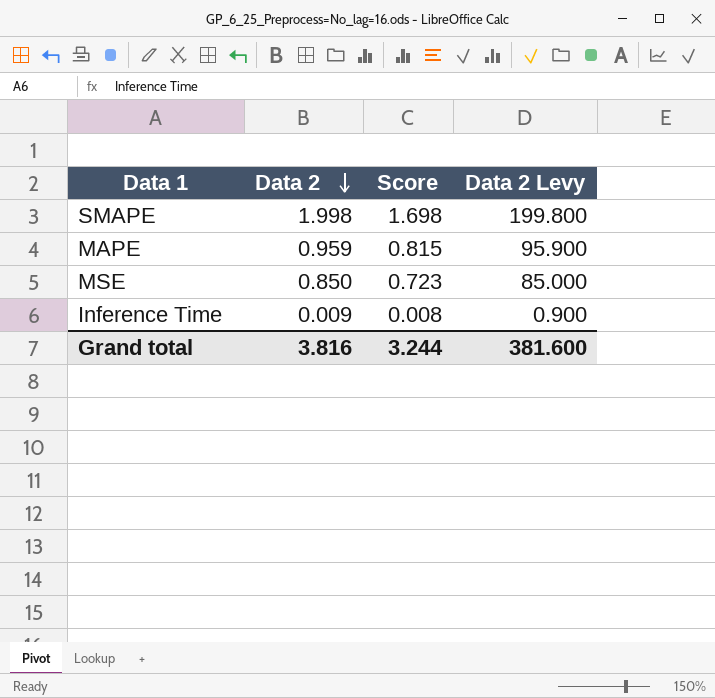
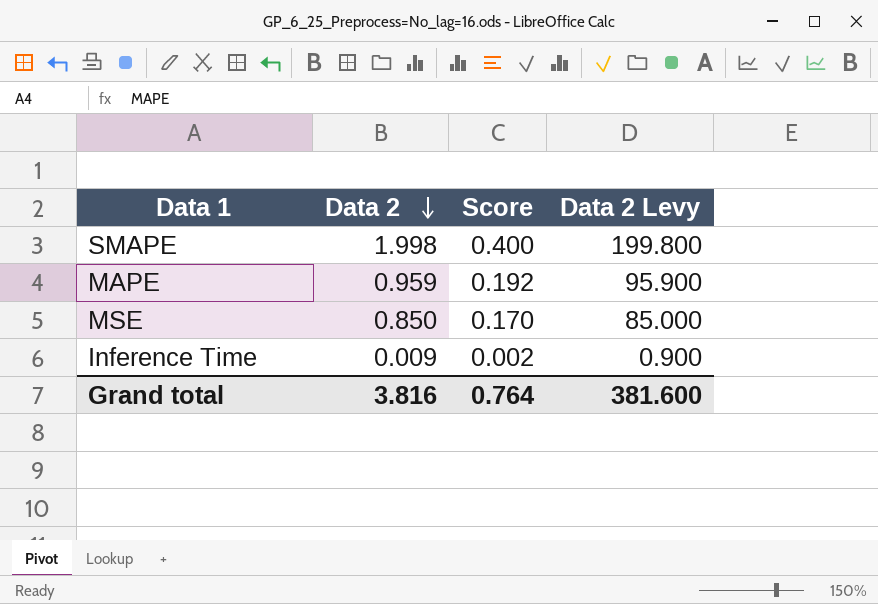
column Score | formula: [Data 2] * 0.85 -> [Data 2] * 0.2
Grand total | Score: 3.244 -> 0.764

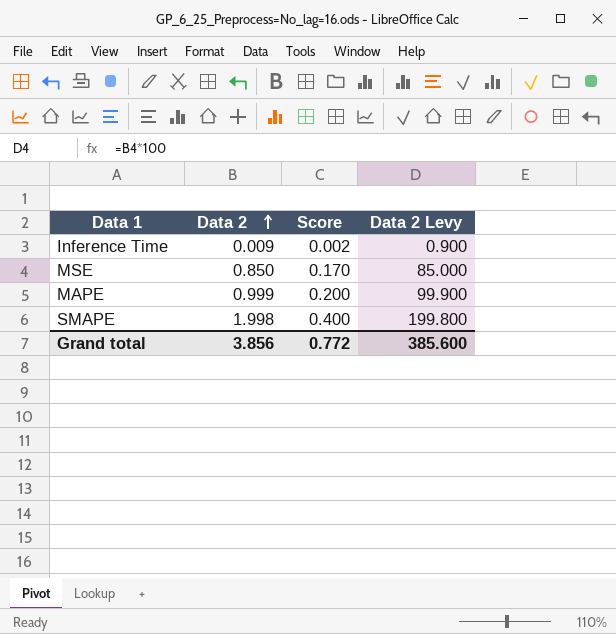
row order: Data 2 descending -> Data 2 ascending
MAPE | Data 2: 0.959 -> 0.999
MAPE | Score: 0.192 -> 0.200
MAPE | Data 2 Levy: 95.900 -> 99.900
Grand total | Data 2: 3.816 -> 3.856
Grand total | Score: 0.764 -> 0.772
Grand total | Data 2 Levy: 381.600 -> 385.600

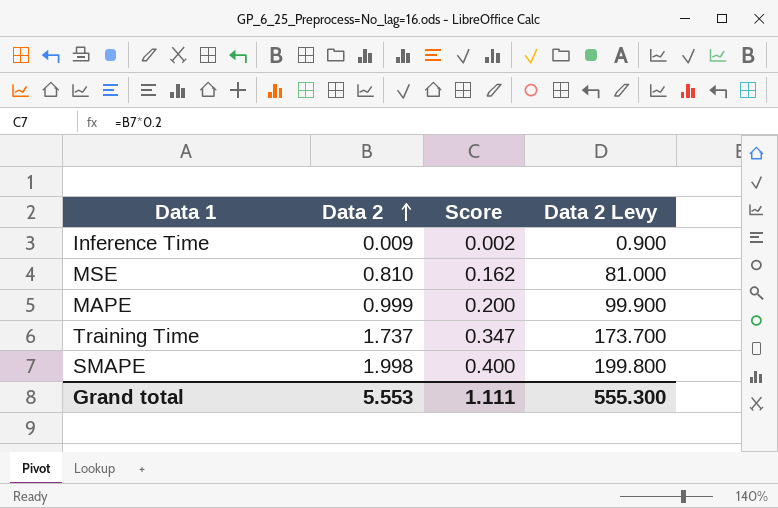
MSE | Data 2: 0.850 -> 0.810
MSE | Score: 0.170 -> 0.162
MSE | Data 2 Levy: 85.000 -> 81.000
row Training Time: none -> 1.737 | 0.347 | 173.700
Grand total | Data 2: 3.856 -> 5.553
Grand total | Score: 0.772 -> 1.111
Grand total | Data 2 Levy: 385.600 -> 555.300

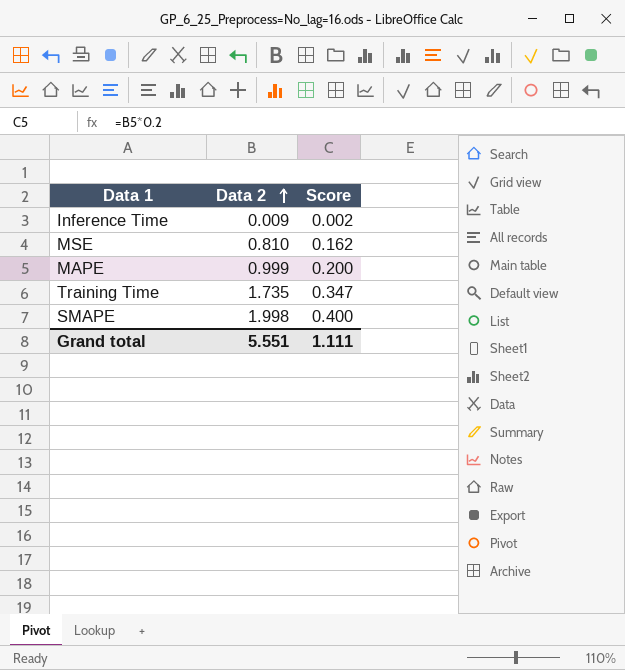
column Data 2 Levy | formula: [Data 2] * 100 -> none
Training Time | Data 2: 1.737 -> 1.735
Grand total | Data 2: 5.553 -> 5.551

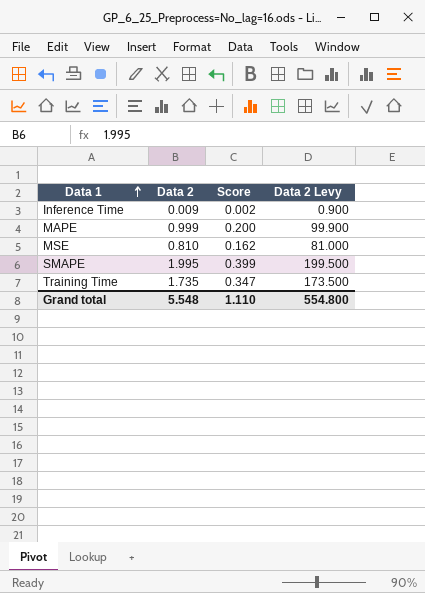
row order: Data 2 ascending -> Data 1 ascending
column Data 2 Levy | formula: none -> [Data 2] * 100
SMAPE | Data 2: 1.998 -> 1.995
SMAPE | Score: 0.400 -> 0.399
Grand total | Data 2: 5.551 -> 5.548
Grand total | Score: 1.111 -> 1.110

